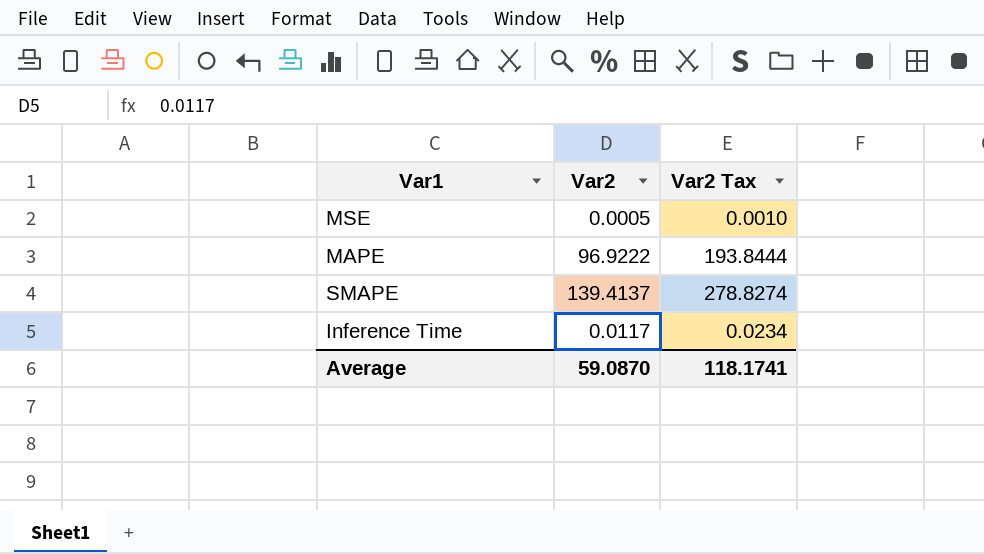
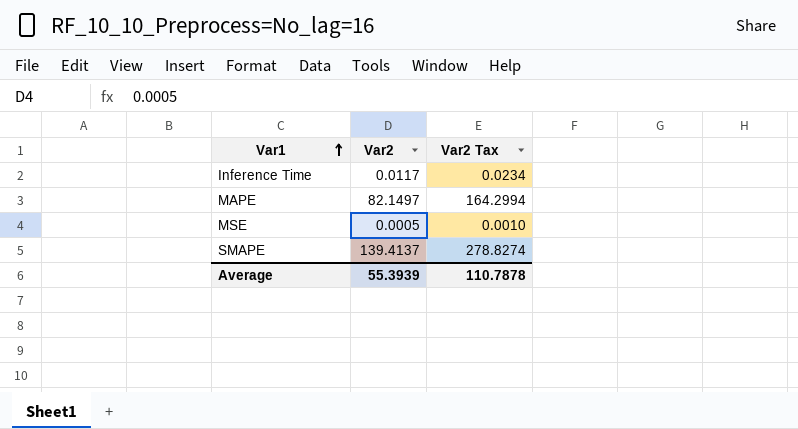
row order: none -> Var1 ascending
MAPE | Var2: 96.9222 -> 82.1497
MAPE | Var2 Tax: 193.8444 -> 164.2994
Average | Var2: 59.0870 -> 55.3939
Average | Var2 Tax: 118.1741 -> 110.7878

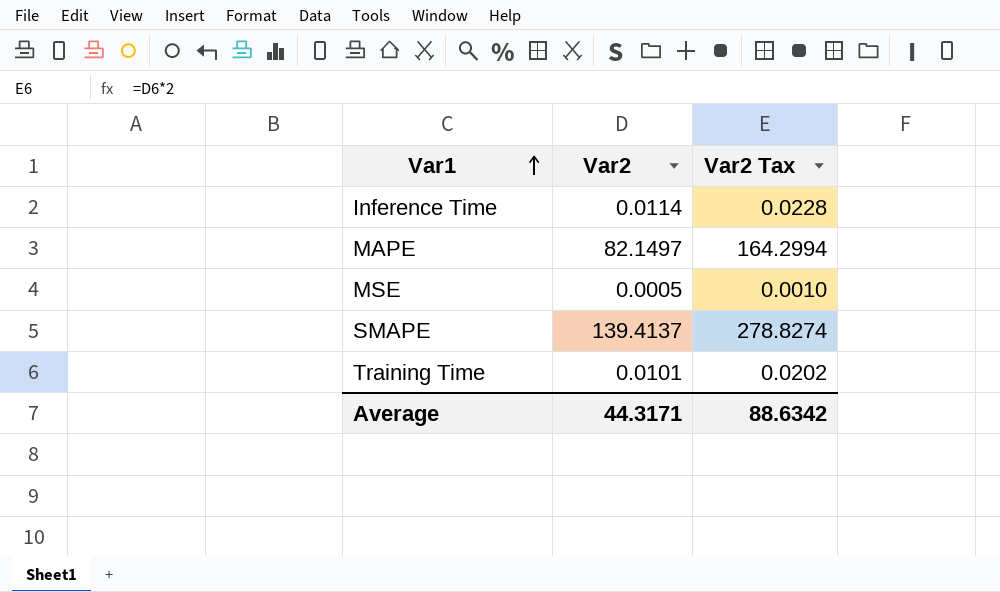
Inference Time | Var2: 0.0117 -> 0.0114
Inference Time | Var2 Tax: 0.0234 -> 0.0228
row Training Time: none -> 0.0101 | 0.0202
Average | Var2: 55.3939 -> 44.3171
Average | Var2 Tax: 110.7878 -> 88.6342

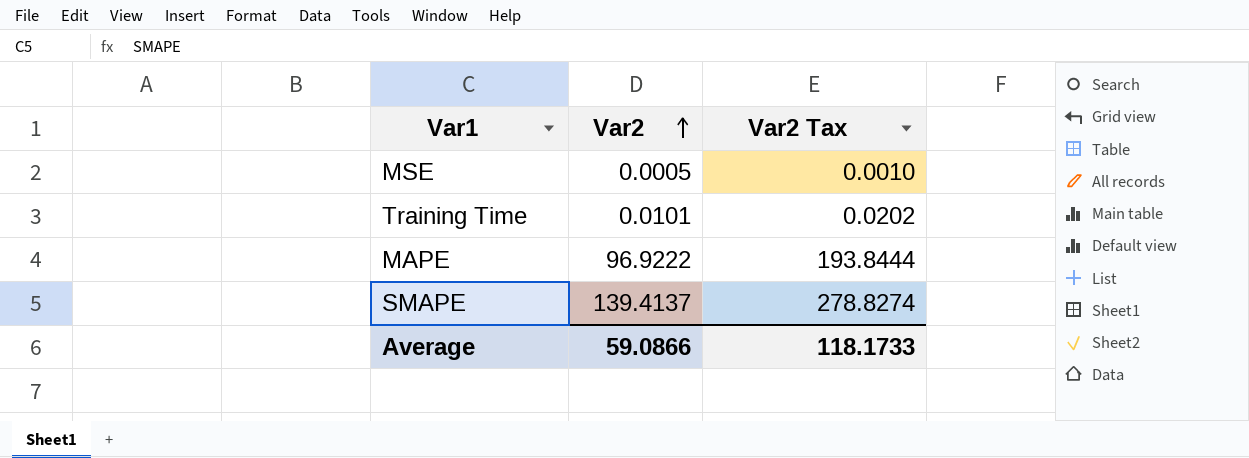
row order: Var1 ascending -> Var2 ascending
row Inference Time: 0.0114 | 0.0228 -> none
MAPE | Var2: 82.1497 -> 96.9222
MAPE | Var2 Tax: 164.2994 -> 193.8444
Average | Var2: 44.3171 -> 59.0866
Average | Var2 Tax: 88.6342 -> 118.1733

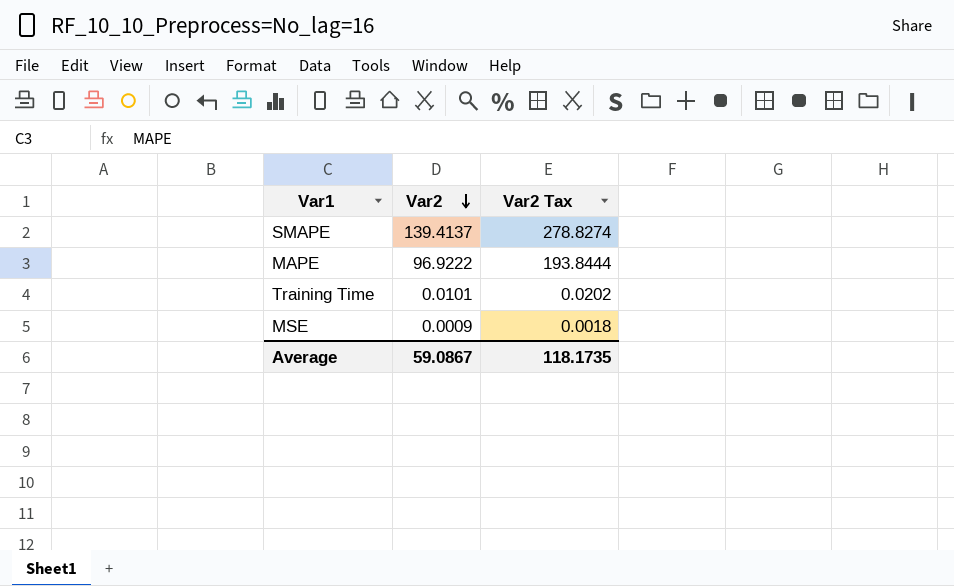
row order: Var2 ascending -> Var2 descending
MSE | Var2: 0.0005 -> 0.0009
MSE | Var2 Tax: 0.0010 -> 0.0018
Average | Var2: 59.0866 -> 59.0867
Average | Var2 Tax: 118.1733 -> 118.1735

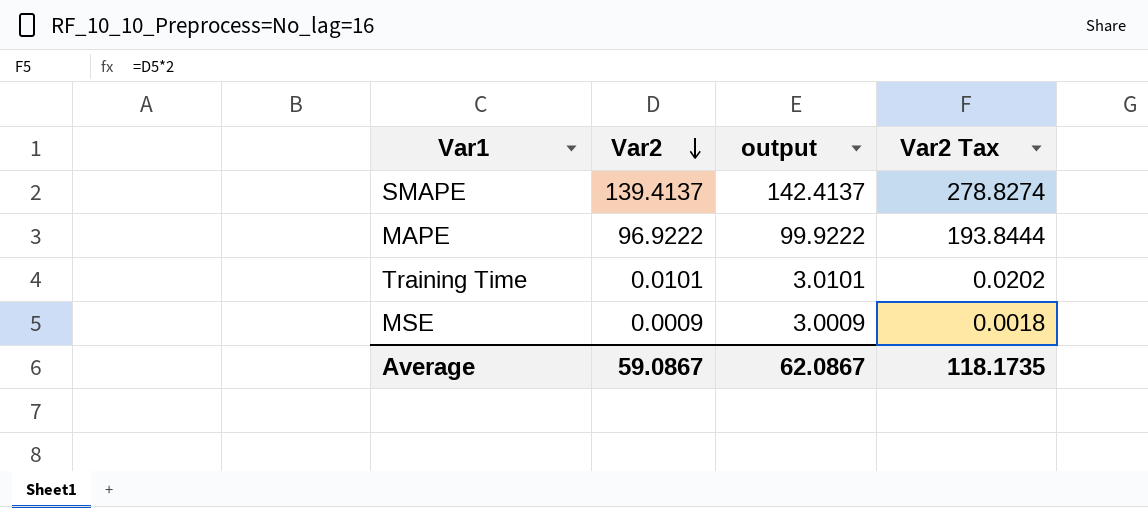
column output | formula: none -> [Var2] + 3

